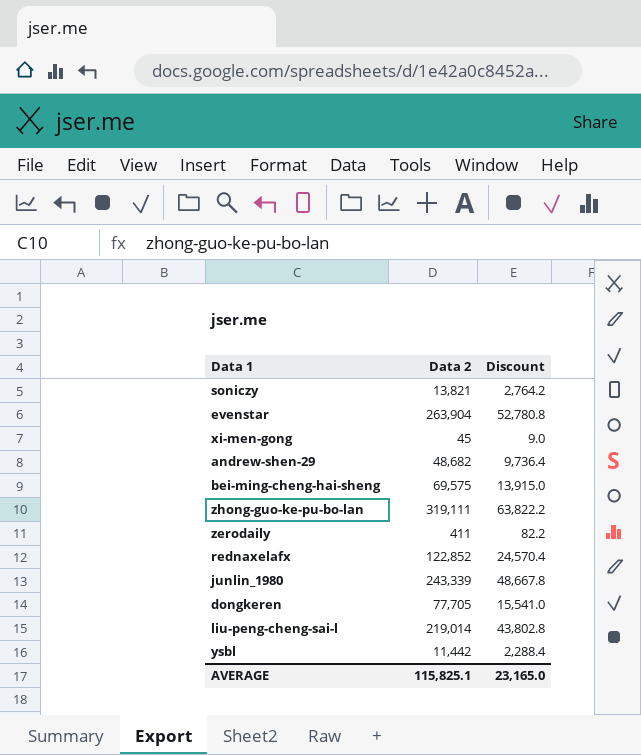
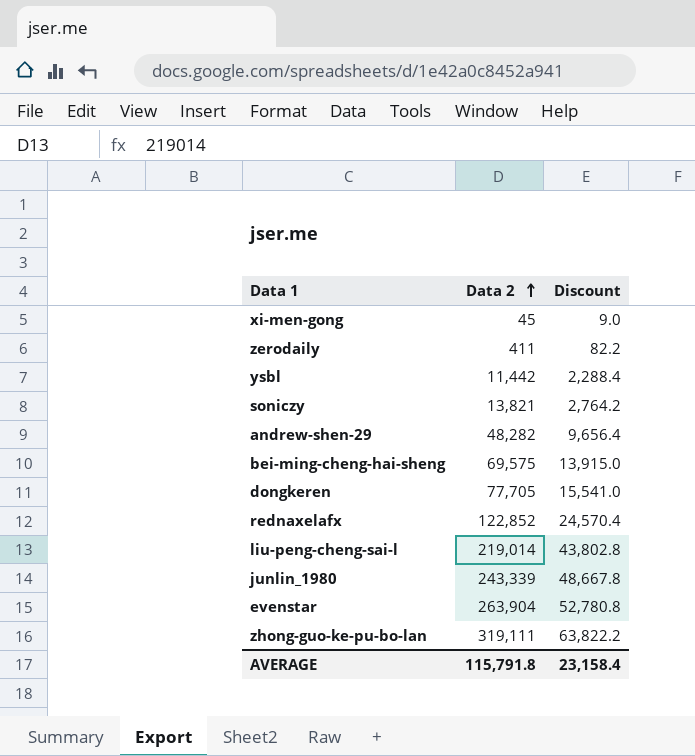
row order: none -> Data 2 ascending
andrew-shen-29 | Data 2: 48,682 -> 48,282
andrew-shen-29 | Discount: 9,736.4 -> 9,656.4
AVERAGE | Data 2: 115,825.1 -> 115,791.8
AVERAGE | Discount: 23,165.0 -> 23,158.4

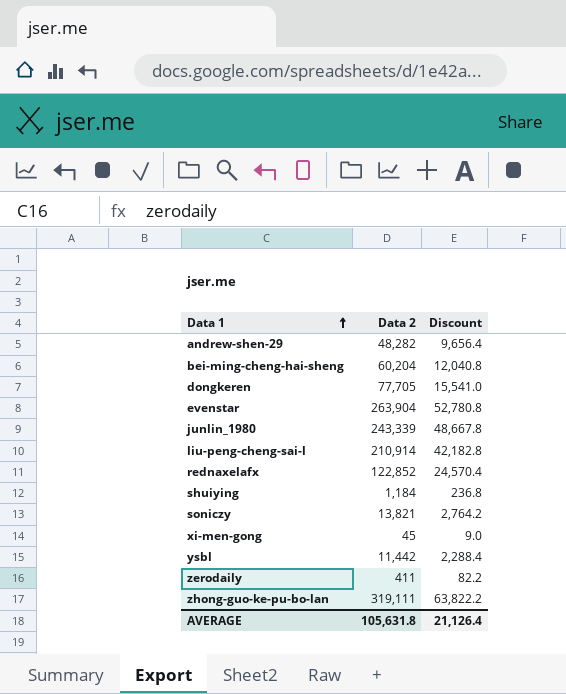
row order: Data 2 ascending -> Data 1 ascending
bei-ming-cheng-hai-sheng | Data 2: 69,575 -> 60,204
bei-ming-cheng-hai-sheng | Discount: 13,915.0 -> 12,040.8
liu-peng-cheng-sai-l | Data 2: 219,014 -> 210,914
liu-peng-cheng-sai-l | Discount: 43,802.8 -> 42,182.8
row shuiying: none -> 1,184 | 236.8
AVERAGE | Data 2: 115,791.8 -> 105,631.8
AVERAGE | Discount: 23,158.4 -> 21,126.4

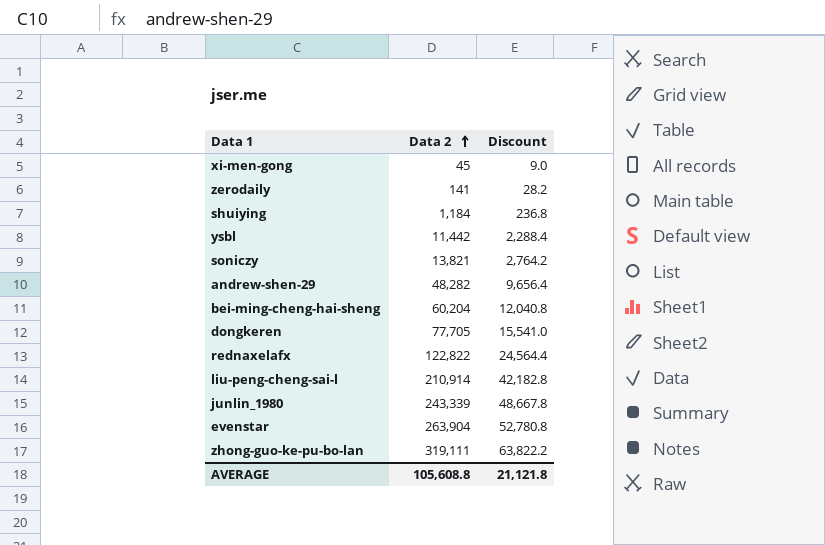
row order: Data 1 ascending -> Data 2 ascending
zerodaily | Data 2: 411 -> 141
zerodaily | Discount: 82.2 -> 28.2
rednaxelafx | Data 2: 122,852 -> 122,822
rednaxelafx | Discount: 24,570.4 -> 24,564.4
AVERAGE | Data 2: 105,631.8 -> 105,608.8
AVERAGE | Discount: 21,126.4 -> 21,121.8

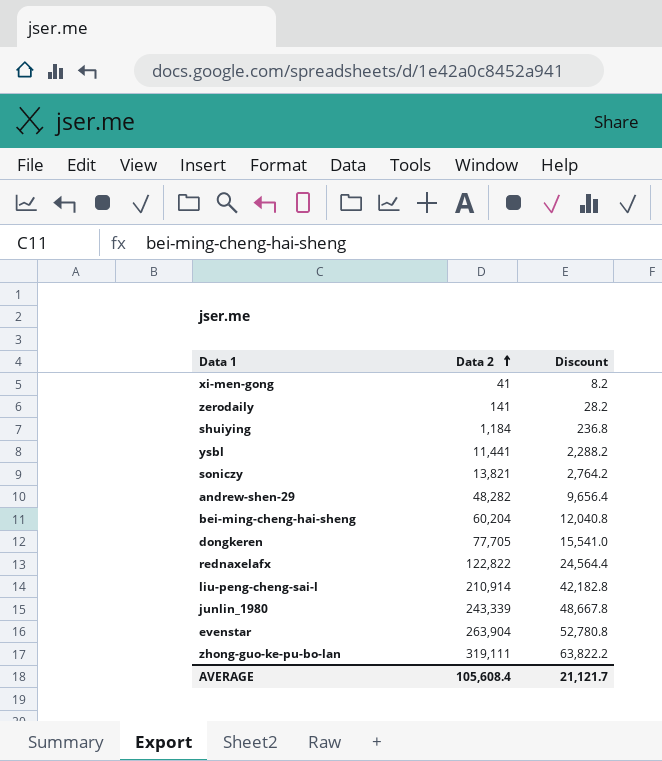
xi-men-gong | Data 2: 45 -> 41
xi-men-gong | Discount: 9.0 -> 8.2
ysbl | Data 2: 11,442 -> 11,441
ysbl | Discount: 2,288.4 -> 2,288.2
AVERAGE | Data 2: 105,608.8 -> 105,608.4
AVERAGE | Discount: 21,121.8 -> 21,121.7

